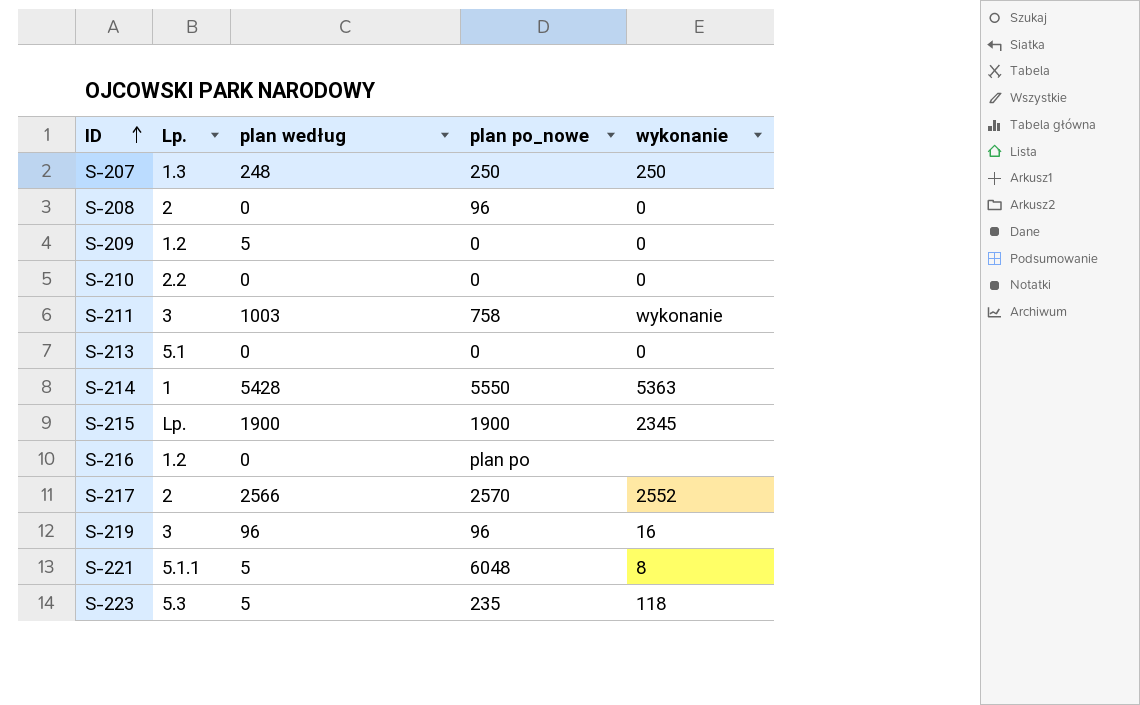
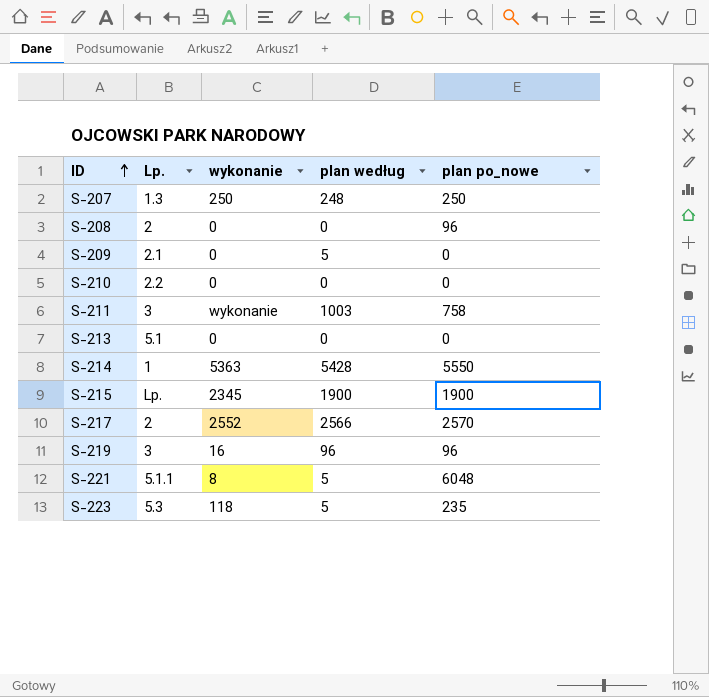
column wykonanie | position: 5 -> 3
row S-216: 1.2 | 0 | plan po | none -> none
S-209 | Lp.: 1.2 -> 2.1

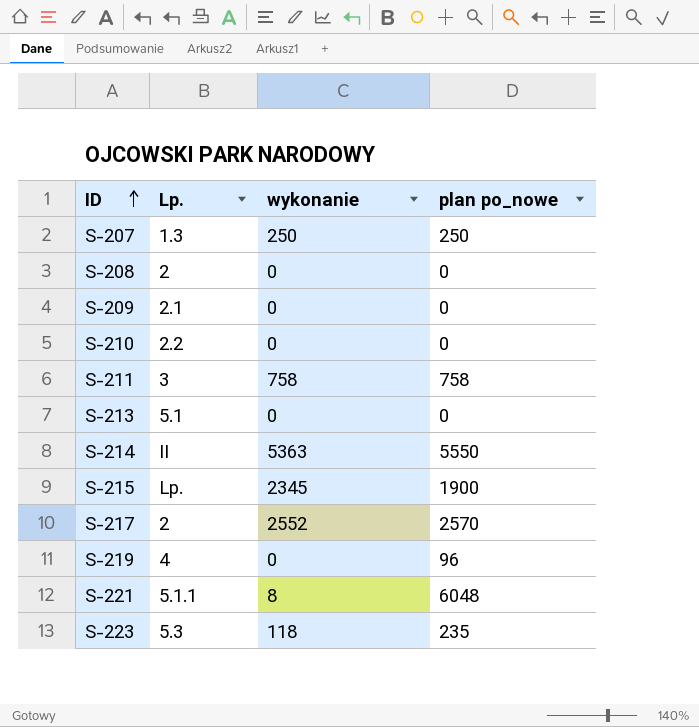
column plan według | position: 4 -> none
S-208 | plan po_nowe: 96 -> 0
S-211 | wykonanie: wykonanie -> 758
S-214 | Lp.: 1 -> II
S-219 | Lp.: 3 -> 4
S-219 | wykonanie: 16 -> 0

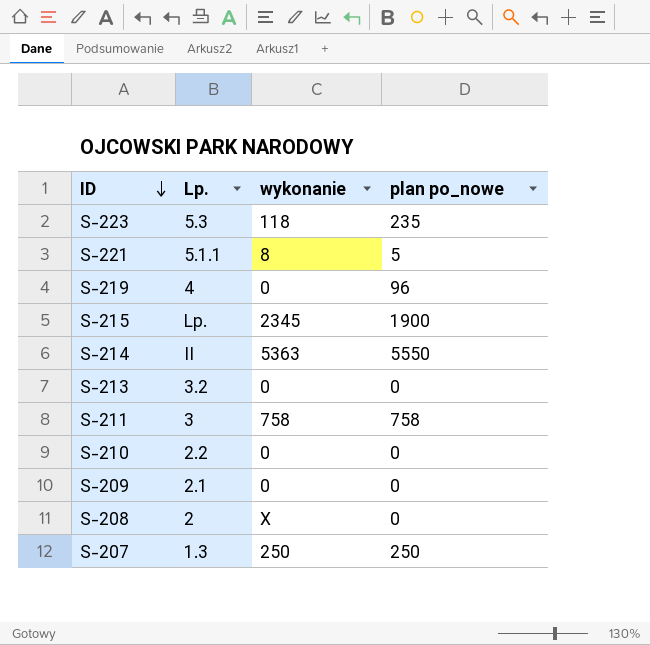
row order: ID ascending -> ID descending
row S-217: 2 | 2552 | 2570 -> none
S-221 | plan po_nowe: 6048 -> 5
S-213 | Lp.: 5.1 -> 3.2
S-208 | wykonanie: 0 -> X

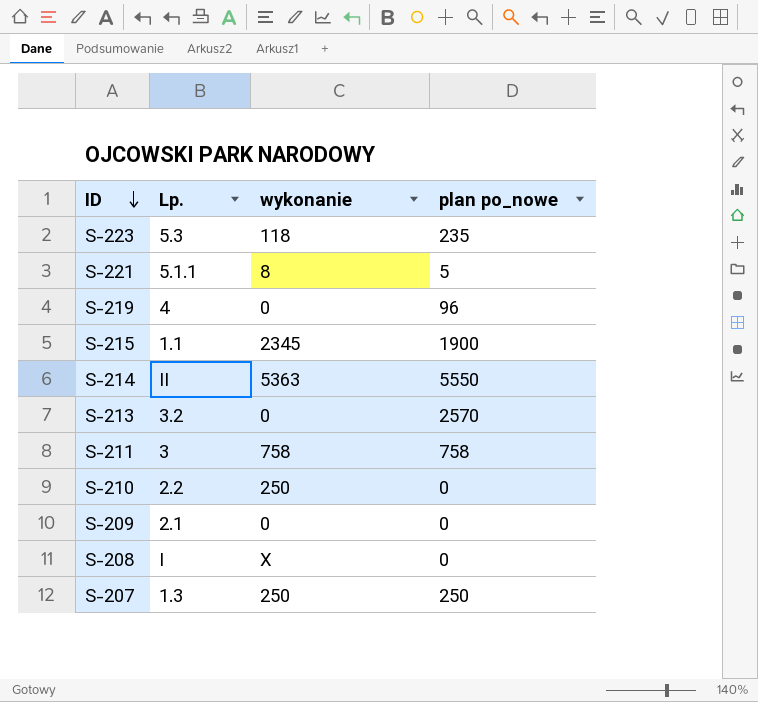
S-215 | Lp.: Lp. -> 1.1
S-213 | plan po_nowe: 0 -> 2570
S-210 | wykonanie: 0 -> 250
S-208 | Lp.: 2 -> I

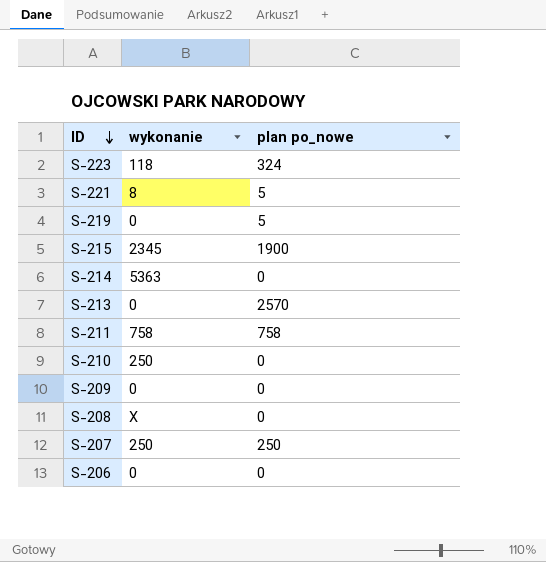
column Lp. | position: 2 -> none
S-223 | plan po_nowe: 235 -> 324
S-219 | plan po_nowe: 96 -> 5
S-214 | plan po_nowe: 5550 -> 0
row S-206: none -> 0 | 0

